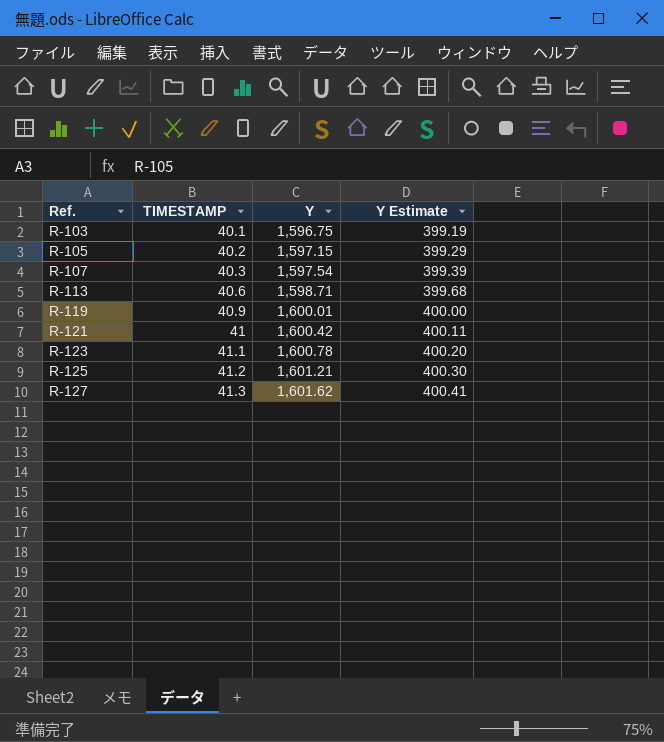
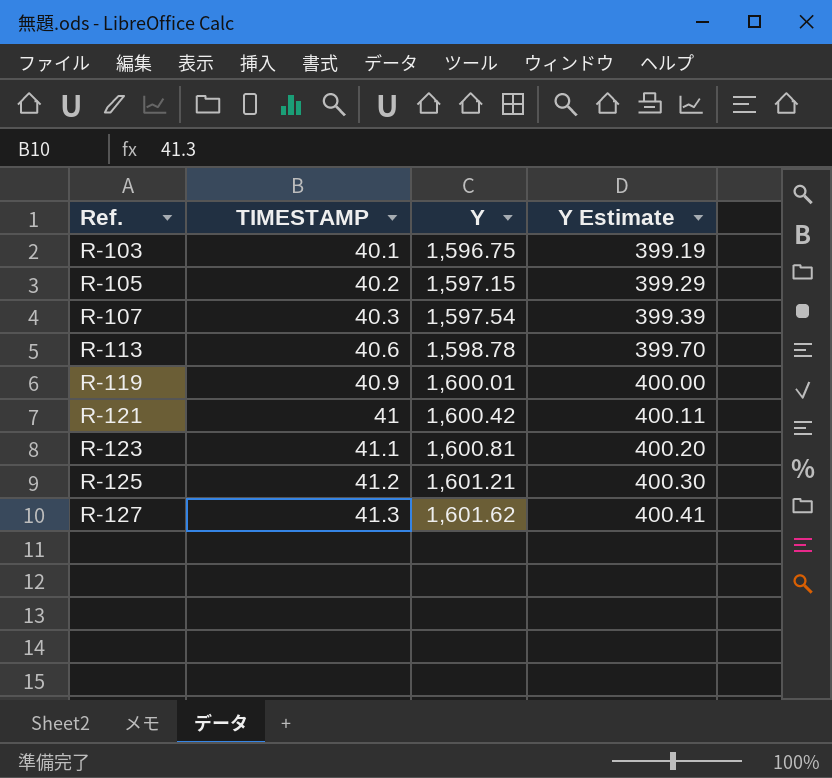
R-113 | Y: 1,598.71 -> 1,598.78
R-113 | Y Estimate: 399.68 -> 399.70
R-123 | Y: 1,600.78 -> 1,600.81

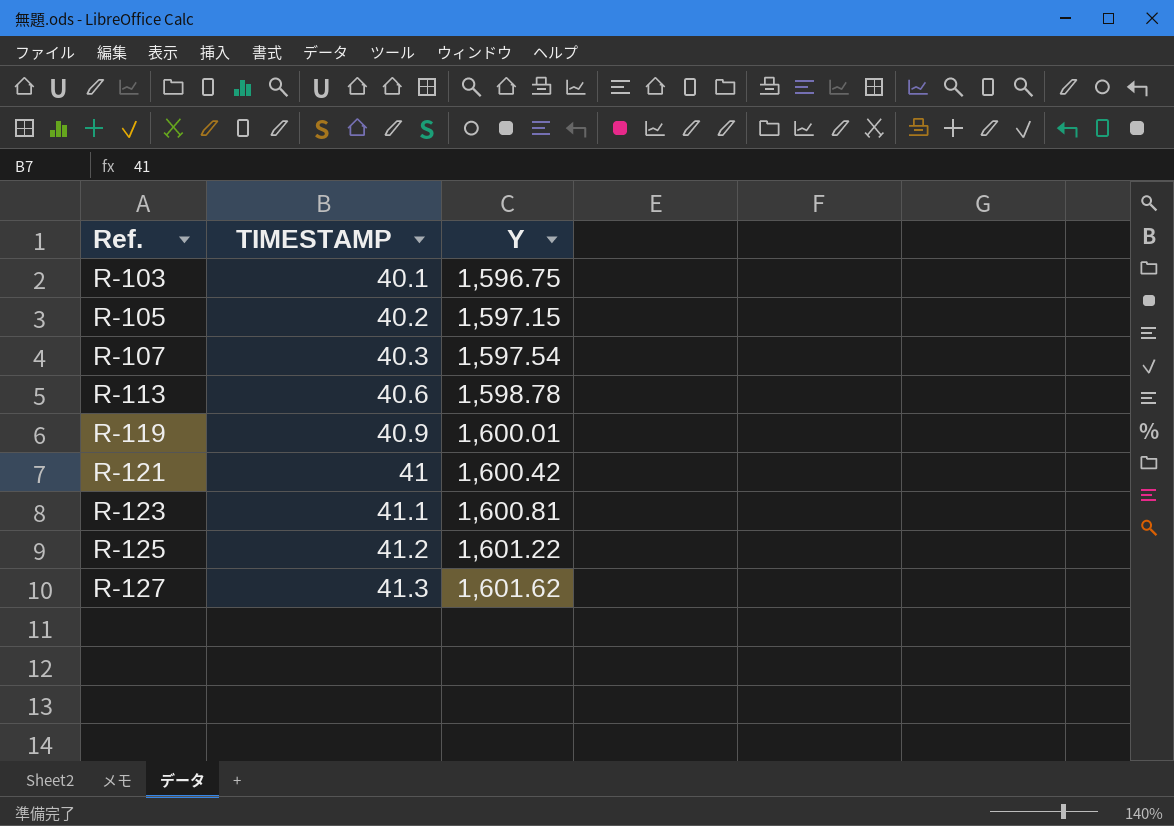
column Y Estimate | formula: [Y] * 0.25 -> none
R-125 | Y: 1,601.21 -> 1,601.22

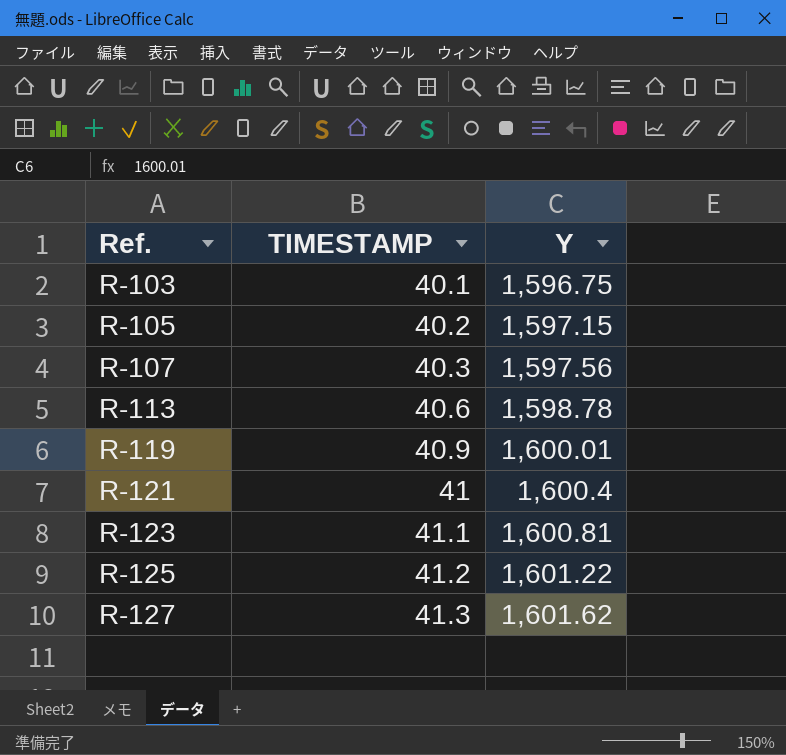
R-107 | Y: 1,597.54 -> 1,597.56
R-121 | Y: 1,600.42 -> 1,600.4

